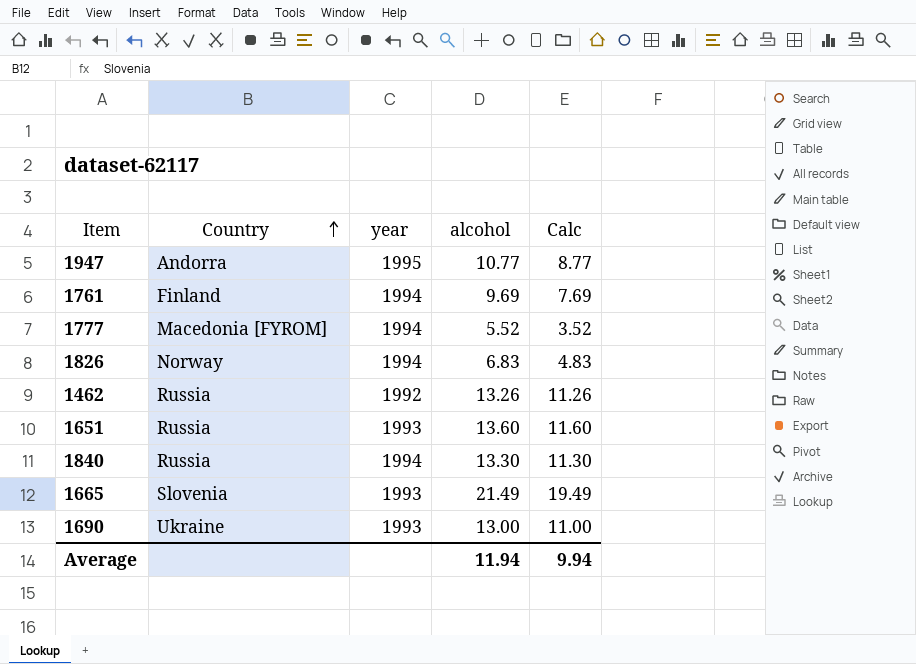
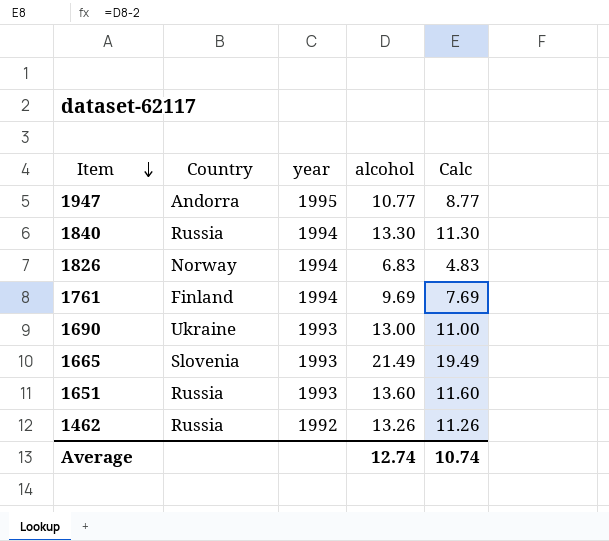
row order: Country ascending -> Item descending
row 1777: Macedonia [FYROM] | 1994 | 5.52 | 3.52 -> none
Average | alcohol: 11.94 -> 12.74
Average | Calc: 9.94 -> 10.74

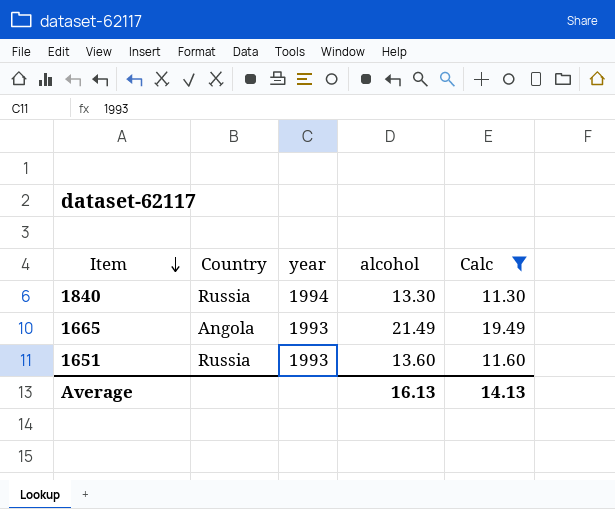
filter: none -> Calc >= 11.30
1665 | Country: Slovenia -> Angola
Average | alcohol: 12.74 -> 16.13
Average | Calc: 10.74 -> 14.13

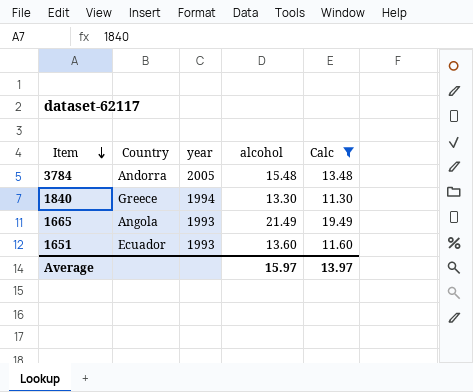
row 3784: none -> Andorra | 2005 | 15.48 | 13.48
1840 | Country: Russia -> Greece
1651 | Country: Russia -> Ecuador
Average | alcohol: 16.13 -> 15.97
Average | Calc: 14.13 -> 13.97

